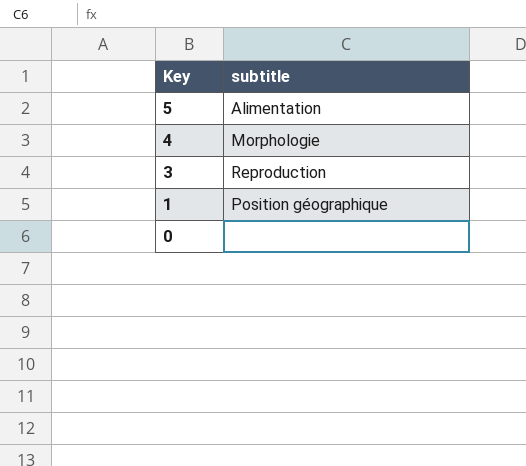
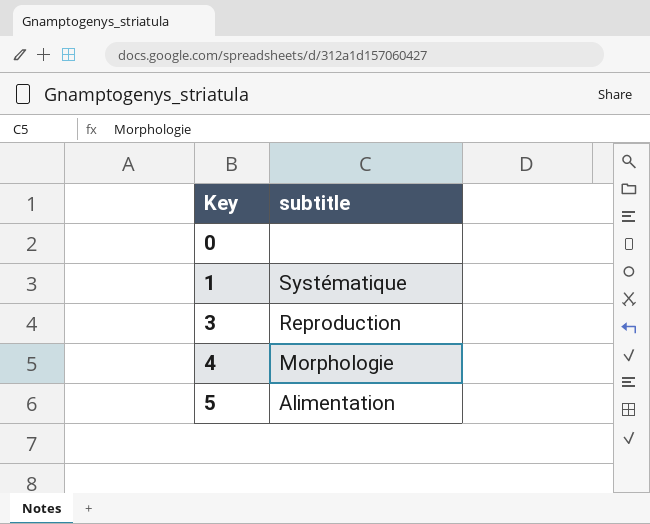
row order: Key descending -> Key ascending
1 | subtitle: Position géographique -> Systématique

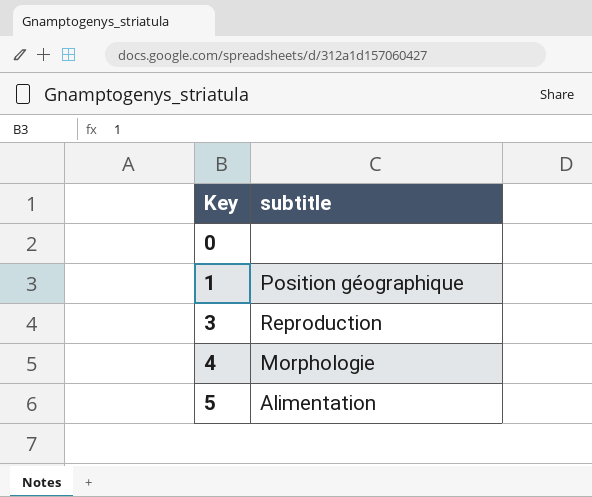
1 | subtitle: Systématique -> Position géographique

